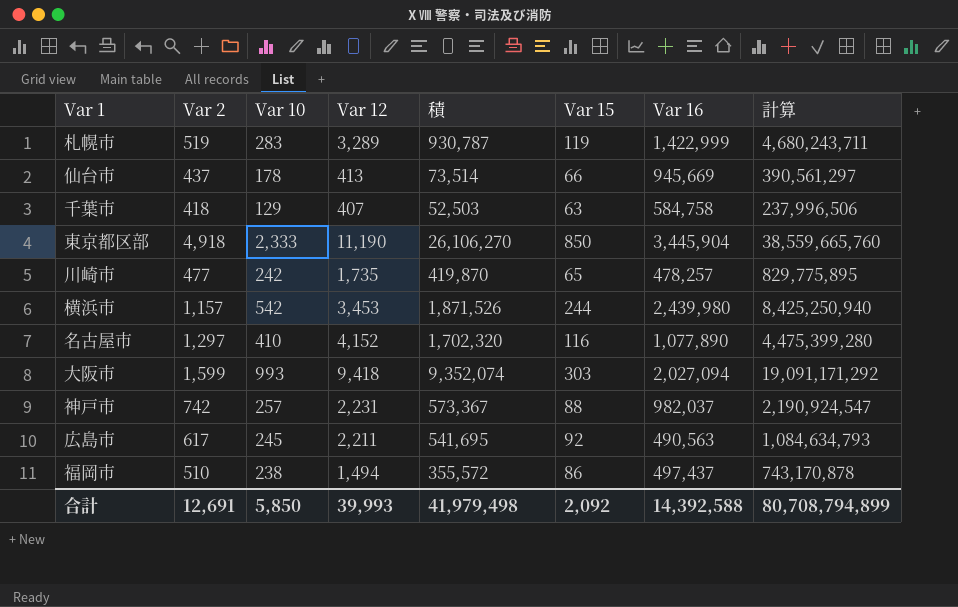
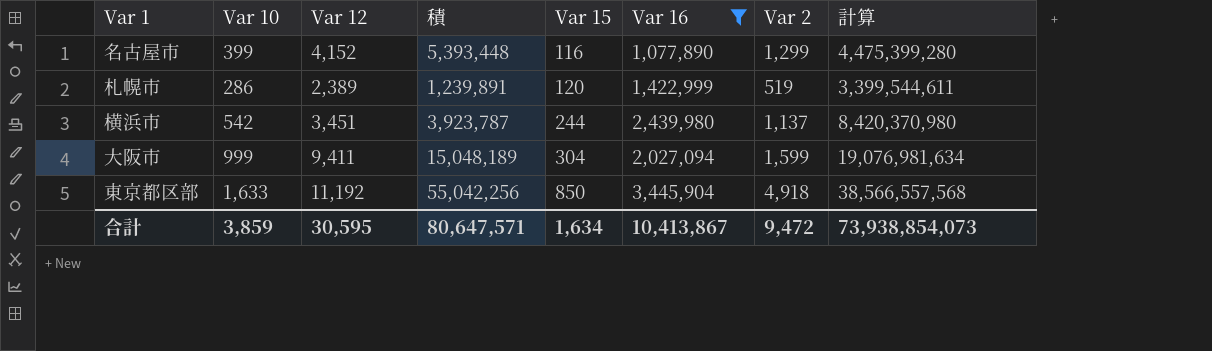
filter: none -> Var 16 >= 1,077,890
row order: none -> Var 15 ascending
column 積 | formula: [Var 10] * [Var 12] -> [Var 12] * [Var 2]
column Var 2 | position: 2 -> 7
名古屋市 | Var 10: 410 -> 399
名古屋市 | Var 2: 1,297 -> 1,299
札幌市 | Var 10: 283 -> 286
札幌市 | Var 12: 3,289 -> 2,389
札幌市 | Var 15: 119 -> 120
札幌市 | 計算: 4,680,243,711 -> 3,399,544,611
横浜市 | Var 12: 3,453 -> 3,451
横浜市 | Var 2: 1,157 -> 1,137
横浜市 | 計算: 8,425,250,940 -> 8,420,370,980
大阪市 | Var 10: 993 -> 999
大阪市 | Var 12: 9,418 -> 9,411
大阪市 | Var 15: 303 -> 304
大阪市 | 計算: 19,091,171,292 -> 19,076,981,634
東京都区部 | Var 10: 2,333 -> 1,633
東京都区部 | Var 12: 11,190 -> 11,192
東京都区部 | 計算: 38,559,665,760 -> 38,566,557,568
合計 | Var 10: 5,850 -> 3,859
合計 | Var 12: 39,993 -> 30,595
合計 | 積: 41,979,498 -> 80,647,571
合計 | Var 15: 2,092 -> 1,634
合計 | Var 16: 14,392,588 -> 10,413,867
合計 | Var 2: 12,691 -> 9,472
合計 | 計算: 80,708,794,899 -> 73,938,854,073

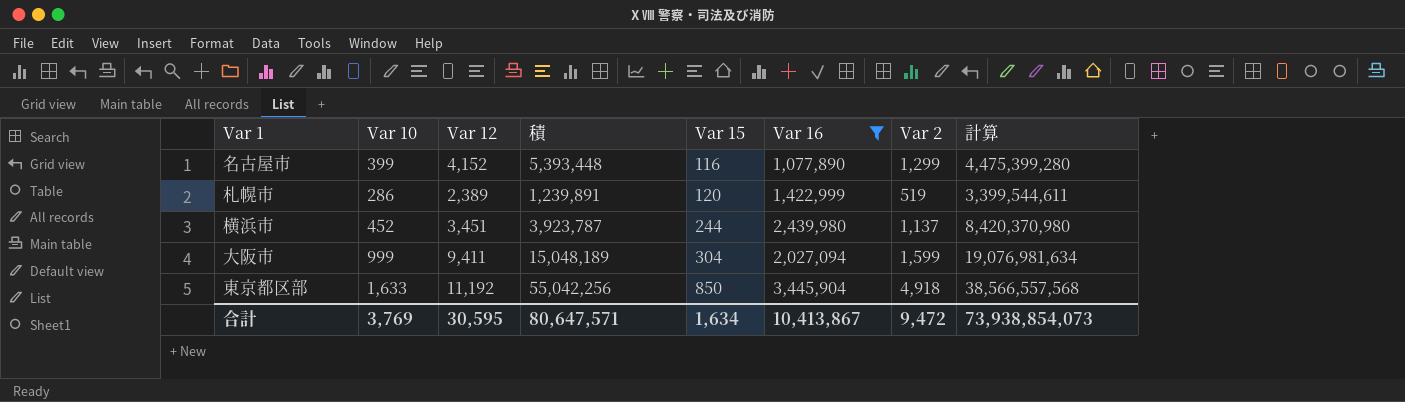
横浜市 | Var 10: 542 -> 452
合計 | Var 10: 3,859 -> 3,769

